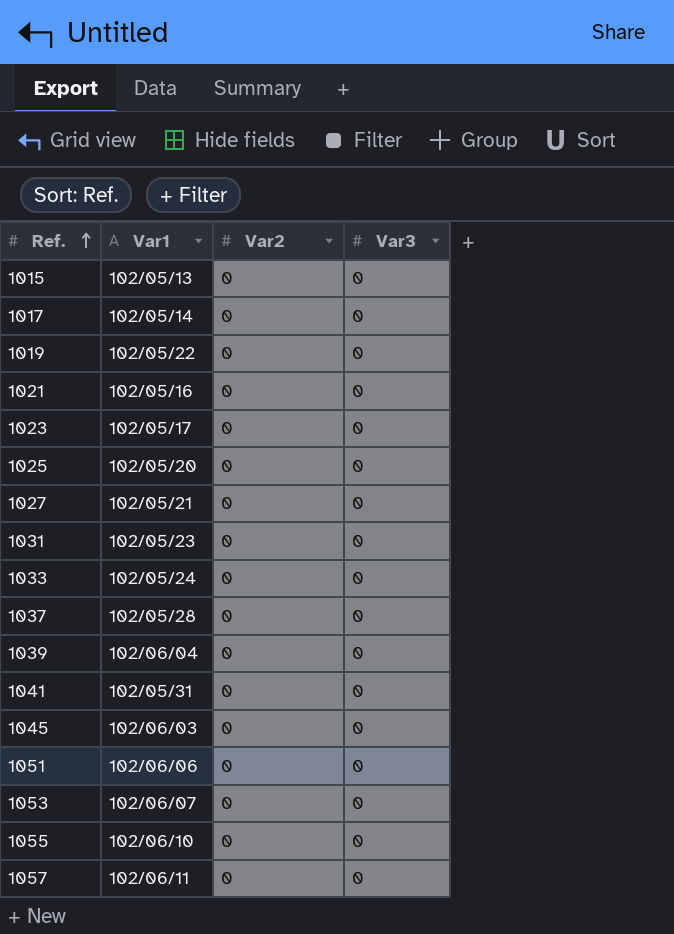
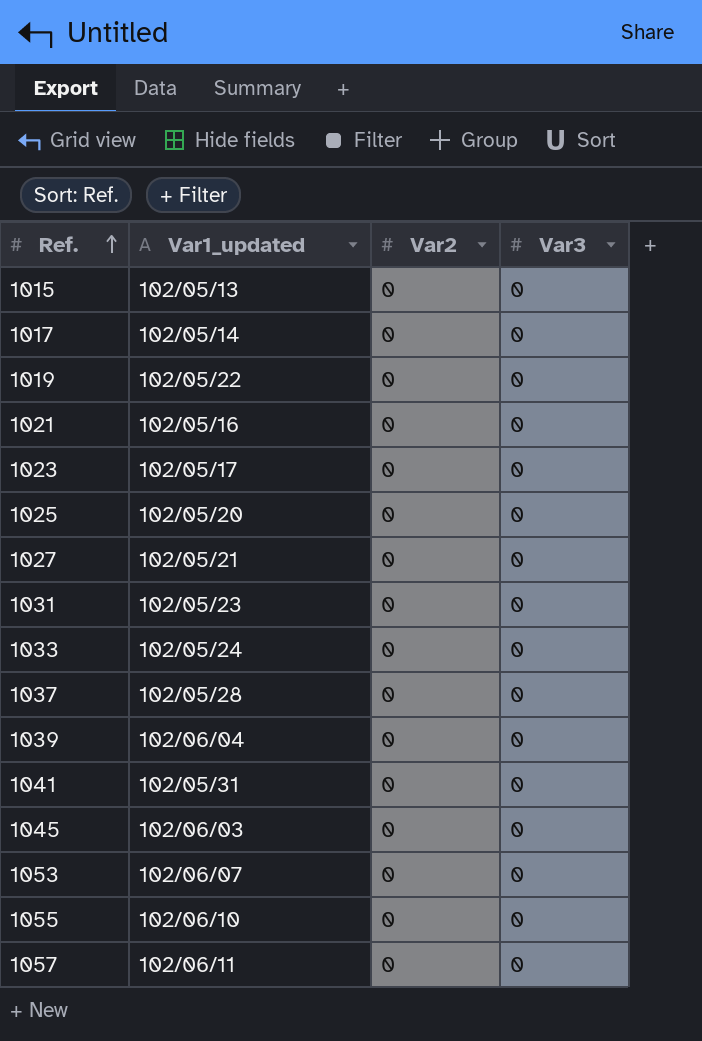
column name: Var1 -> Var1_updated
row 1051: 102/06/06 | 0 | 0 -> none

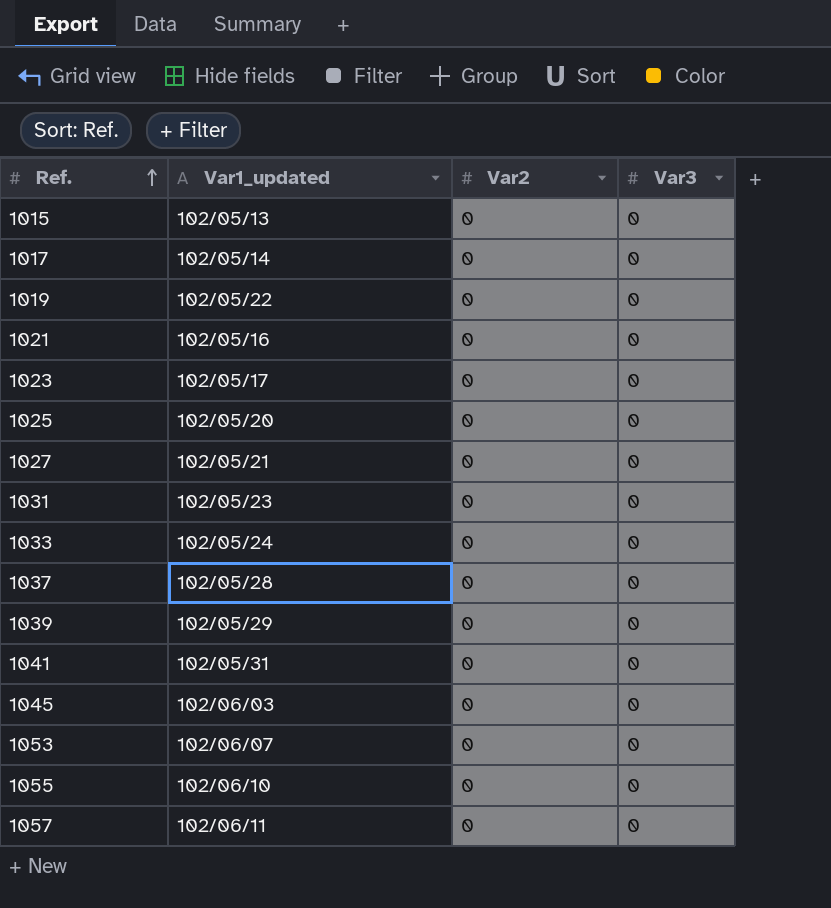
1039 | Var1_updated: 102/06/04 -> 102/05/29

